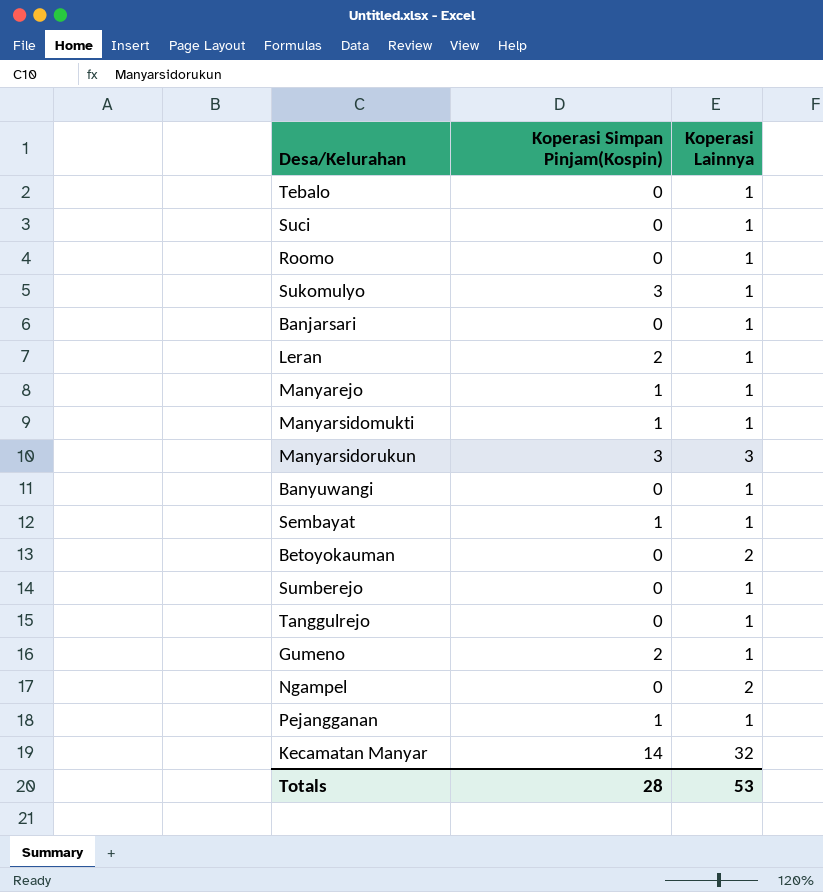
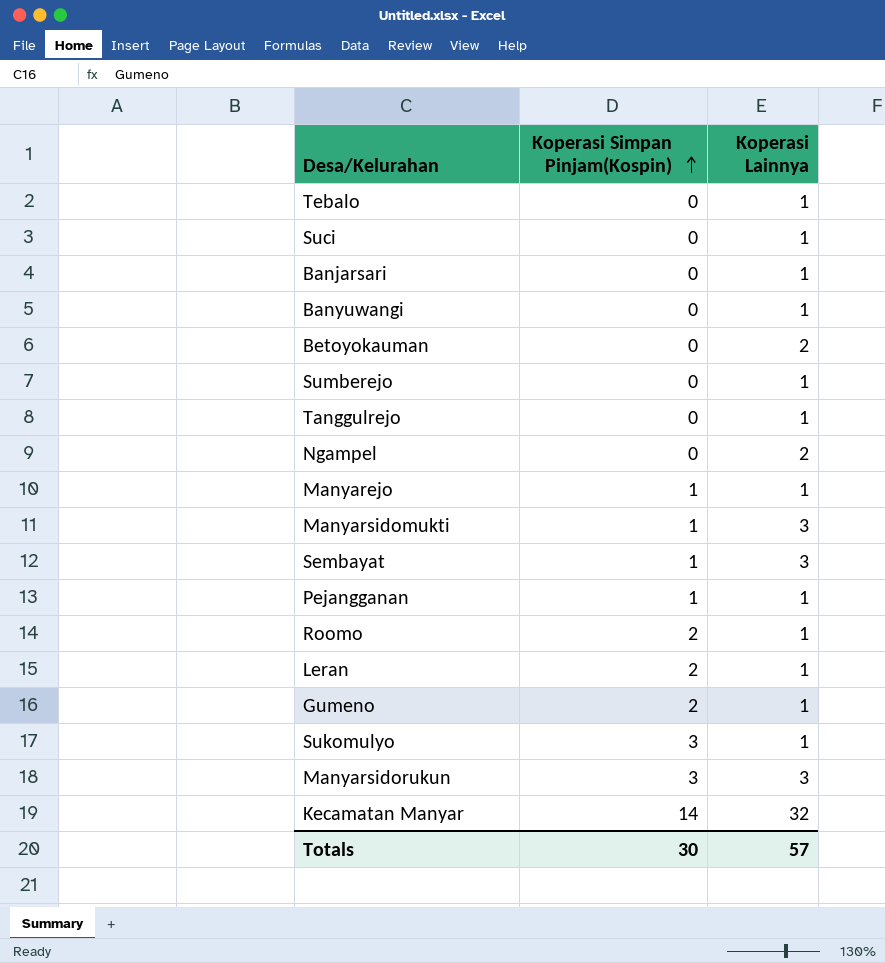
row order: none -> Koperasi Simpan Pinjam(Kospin) ascending
Manyarsidomukti | Koperasi Lainnya: 1 -> 3
Sembayat | Koperasi Lainnya: 1 -> 3
Roomo | Koperasi Simpan Pinjam(Kospin): 0 -> 2
Totals | Koperasi Simpan Pinjam(Kospin): 28 -> 30
Totals | Koperasi Lainnya: 53 -> 57

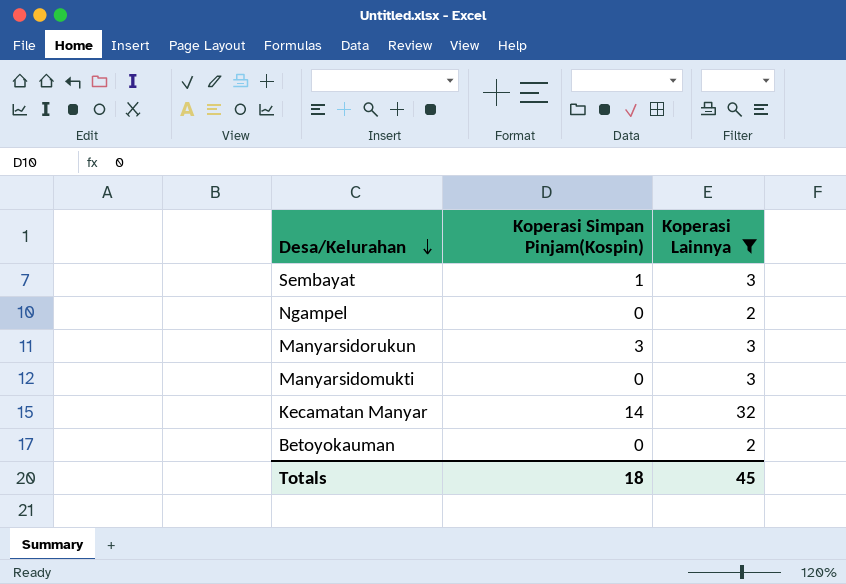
filter: none -> Koperasi Lainnya != 1
row order: Koperasi Simpan Pinjam(Kospin) ascending -> Desa/Kelurahan descending
Manyarsidomukti | Koperasi Simpan Pinjam(Kospin): 1 -> 0
Totals | Koperasi Simpan Pinjam(Kospin): 30 -> 18
Totals | Koperasi Lainnya: 57 -> 45

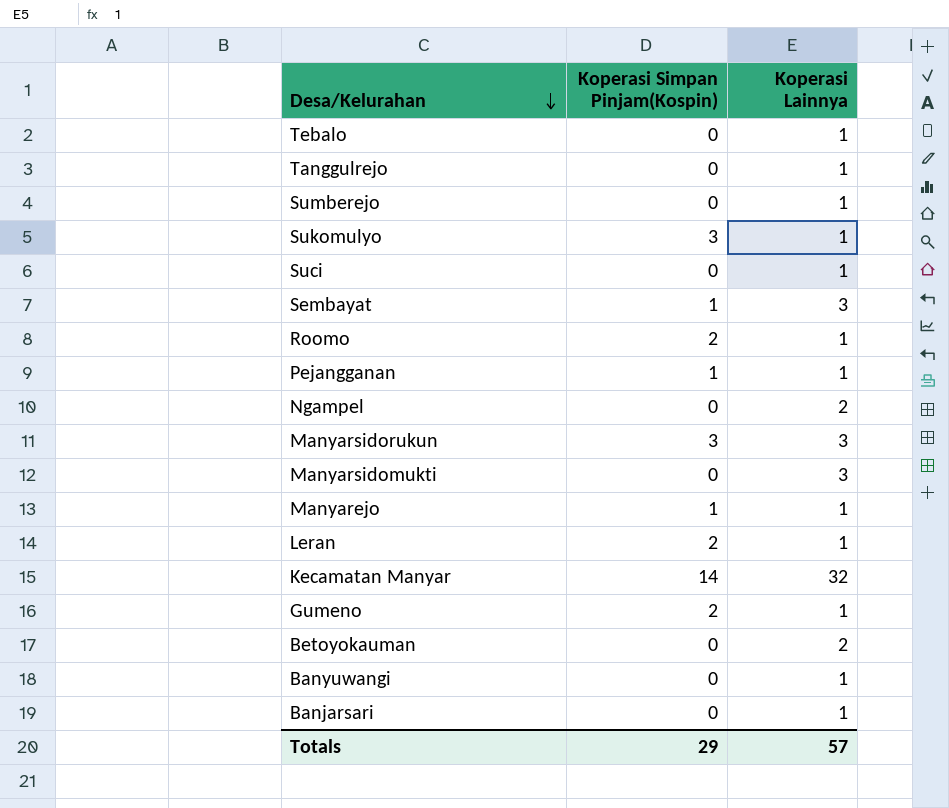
filter: Koperasi Lainnya != 1 -> none
Totals | Koperasi Simpan Pinjam(Kospin): 18 -> 29
Totals | Koperasi Lainnya: 45 -> 57

